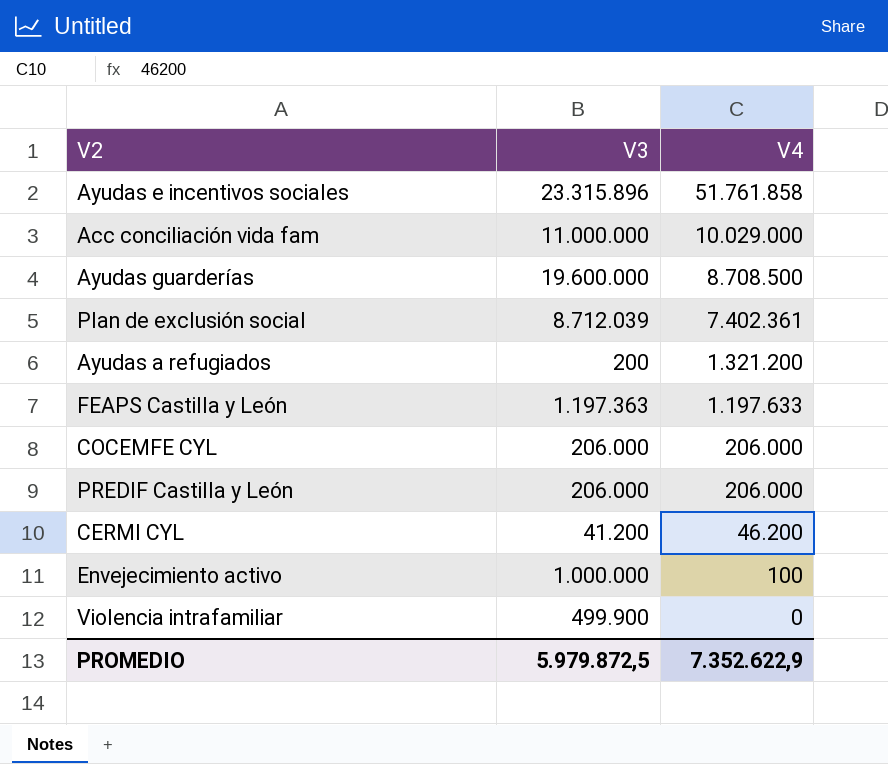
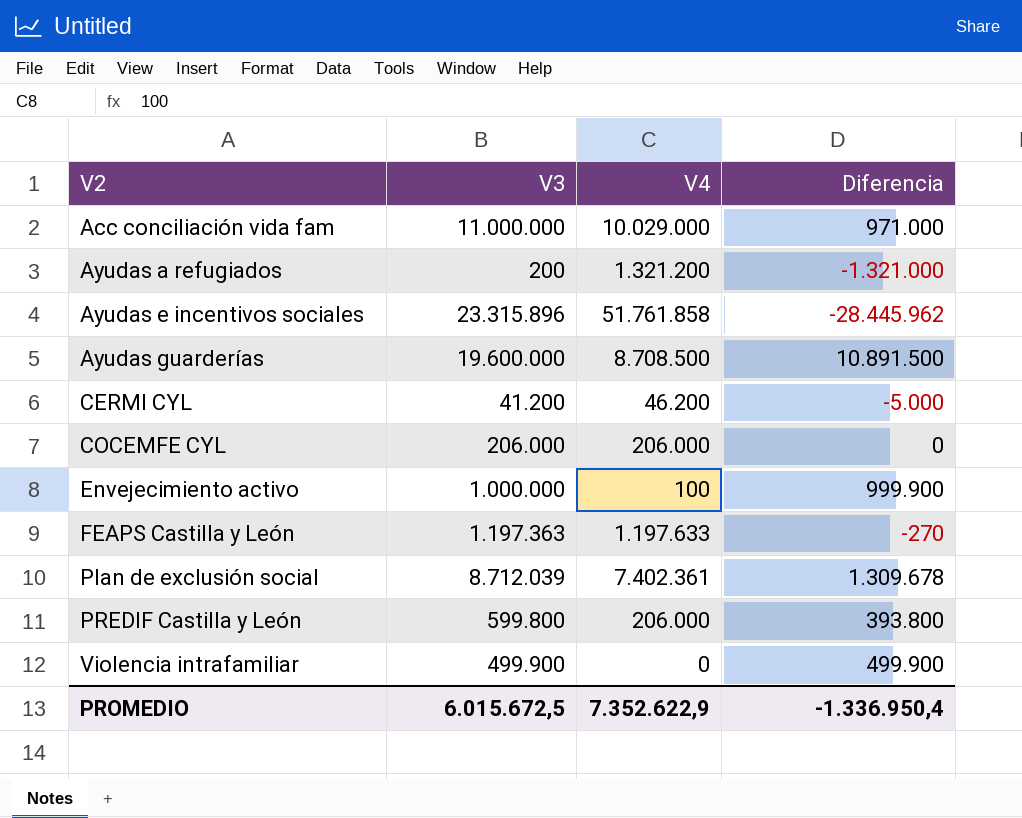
row order: V4 descending -> V2 ascending
column Diferencia | formula: none -> [V3] - [V4]
PREDIF Castilla y León | V3: 206.000 -> 599.800
PROMEDIO | V3: 5.979.872,5 -> 6.015.672,5

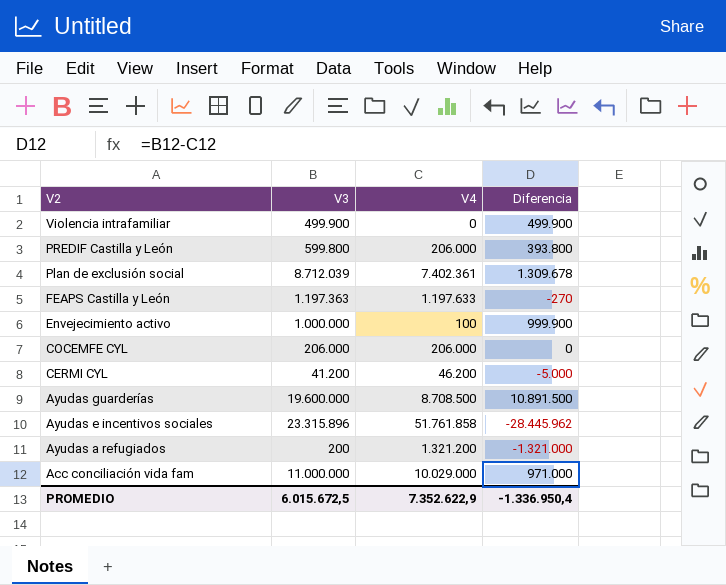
row order: V2 ascending -> V2 descending

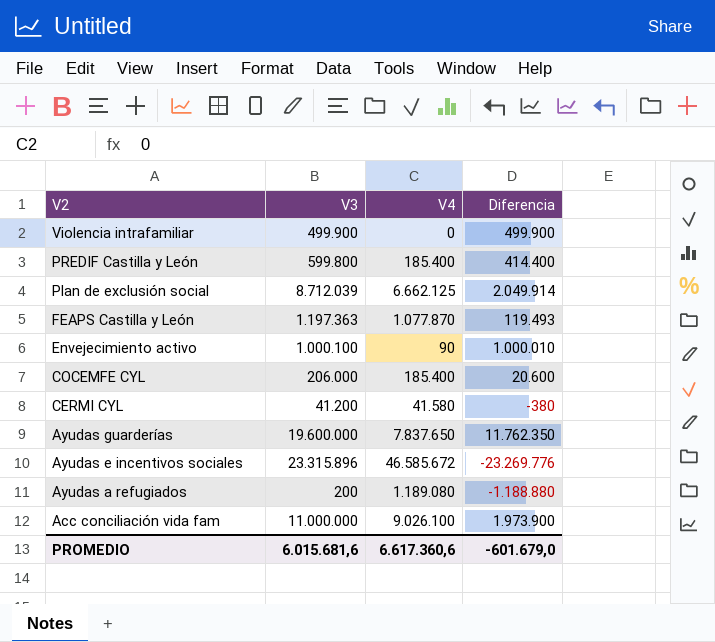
PREDIF Castilla y León | V4: 206.000 -> 185.400
PREDIF Castilla y León | Diferencia: 393.800 -> 414.400
Plan de exclusión social | V4: 7.402.361 -> 6.662.125
Plan de exclusión social | Diferencia: 1.309.678 -> 2.049.914
FEAPS Castilla y León | V4: 1.197.633 -> 1.077.870
FEAPS Castilla y León | Diferencia: -270 -> 119.493
Envejecimiento activo | V3: 1.000.000 -> 1.000.100
Envejecimiento activo | V4: 100 -> 90
Envejecimiento activo | Diferencia: 999.900 -> 1.000.010
COCEMFE CYL | V4: 206.000 -> 185.400
COCEMFE CYL | Diferencia: 0 -> 20.600
CERMI CYL | V4: 46.200 -> 41.580
CERMI CYL | Diferencia: -5.000 -> -380
Ayudas guarderías | V4: 8.708.500 -> 7.837.650
Ayudas guarderías | Diferencia: 10.891.500 -> 11.762.350
Ayudas e incentivos sociales | V4: 51.761.858 -> 46.585.672
Ayudas e incentivos sociales | Diferencia: -28.445.962 -> -23.269.776
Ayudas a refugiados | V4: 1.321.200 -> 1.189.080
Ayudas a refugiados | Diferencia: -1.321.000 -> -1.188.880
Acc conciliación vida fam | V4: 10.029.000 -> 9.026.100
Acc conciliación vida fam | Diferencia: 971.000 -> 1.973.900
PROMEDIO | V3: 6.015.672,5 -> 6.015.681,6
PROMEDIO | V4: 7.352.622,9 -> 6.617.360,6
PROMEDIO | Diferencia: -1.336.950,4 -> -601.679,0

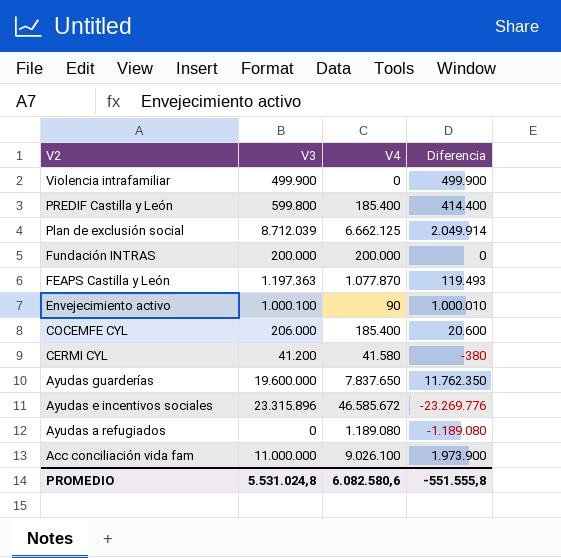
row Fundación INTRAS: none -> 200.000 | 200.000 | 0
Ayudas a refugiados | V3: 200 -> 0
Ayudas a refugiados | Diferencia: -1.188.880 -> -1.189.080
PROMEDIO | V3: 6.015.681,6 -> 5.531.024,8
PROMEDIO | V4: 6.617.360,6 -> 6.082.580,6
PROMEDIO | Diferencia: -601.679,0 -> -551.555,8

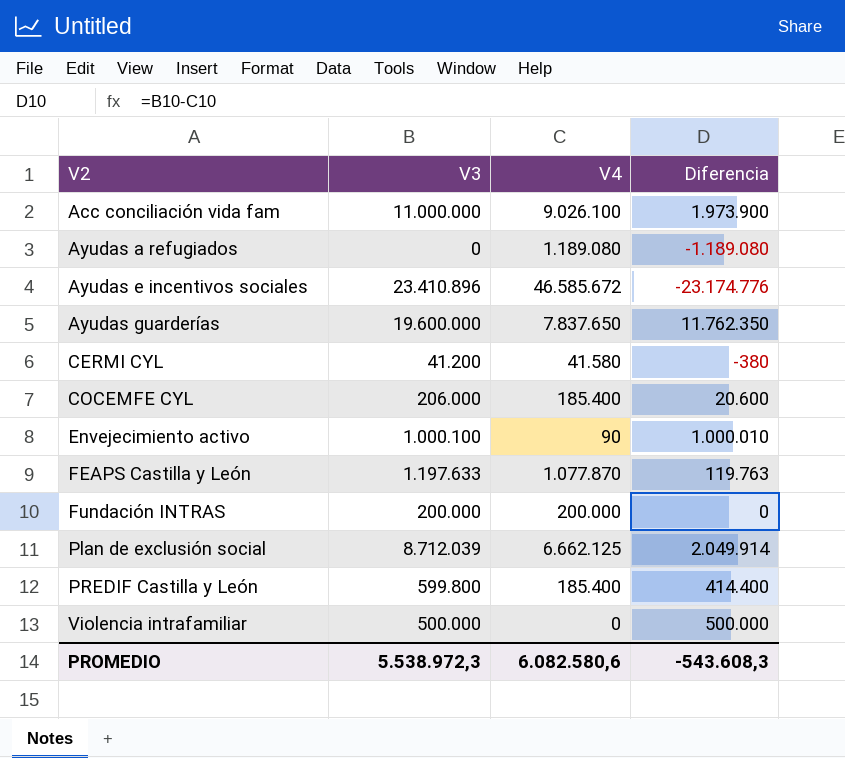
row order: V2 descending -> V2 ascending
Ayudas e incentivos sociales | V3: 23.315.896 -> 23.410.896
Ayudas e incentivos sociales | Diferencia: -23.269.776 -> -23.174.776
FEAPS Castilla y León | V3: 1.197.363 -> 1.197.633
FEAPS Castilla y León | Diferencia: 119.493 -> 119.763
Violencia intrafamiliar | V3: 499.900 -> 500.000
Violencia intrafamiliar | Diferencia: 499.900 -> 500.000
PROMEDIO | V3: 5.531.024,8 -> 5.538.972,3
PROMEDIO | Diferencia: -551.555,8 -> -543.608,3

